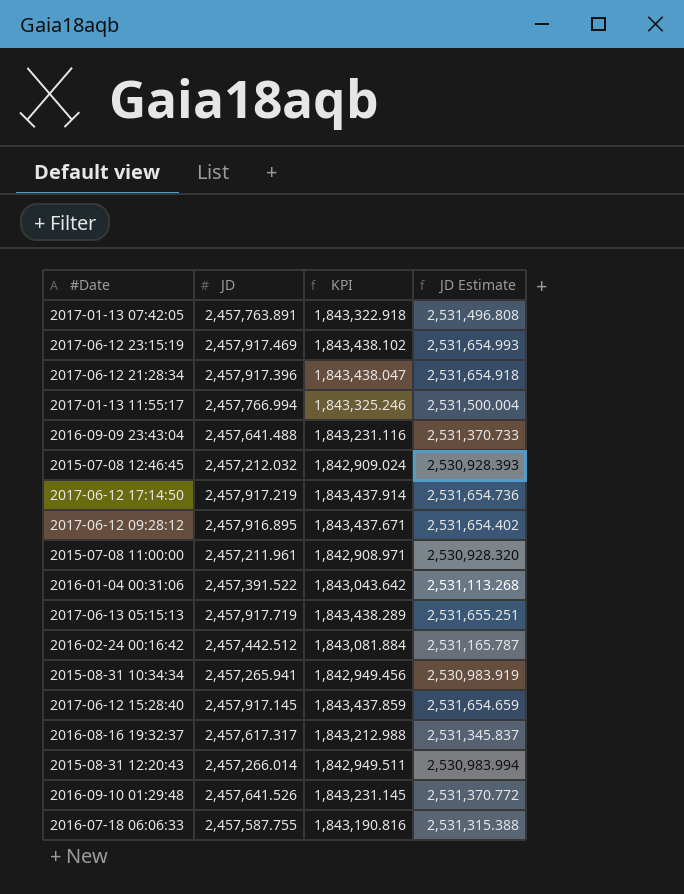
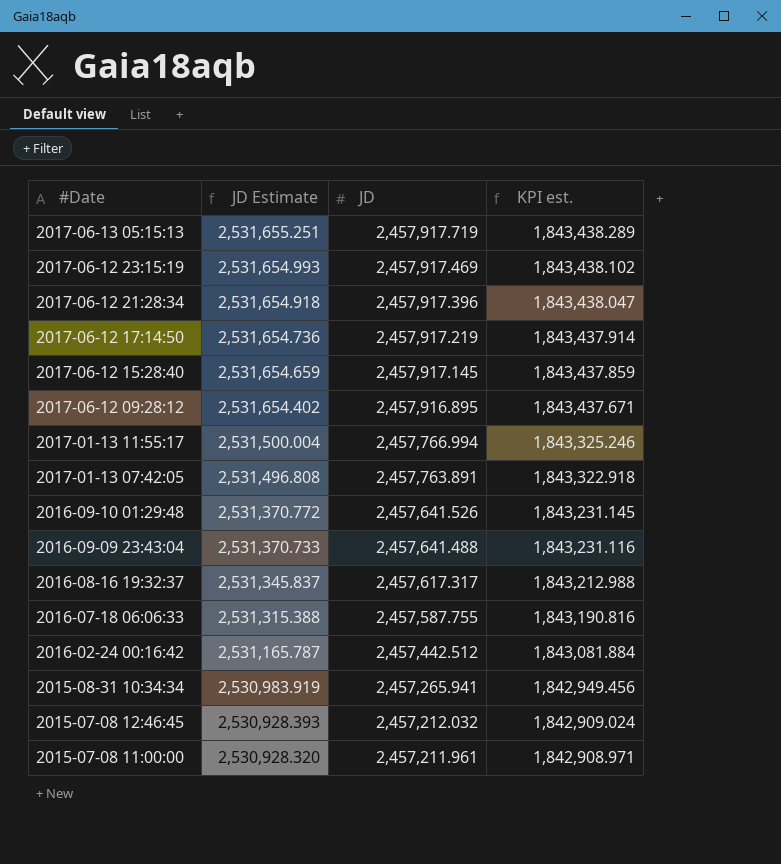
row order: none -> #Date descending
column JD Estimate | position: 4 -> 2
column name: KPI -> KPI est.
row 2016-01-04 00:31:06: 2,457,391.522 | 1,843,043.642 | 2,531,113.268 -> none
row 2015-08-31 12:20:43: 2,457,266.014 | 1,842,949.511 | 2,530,983.994 -> none

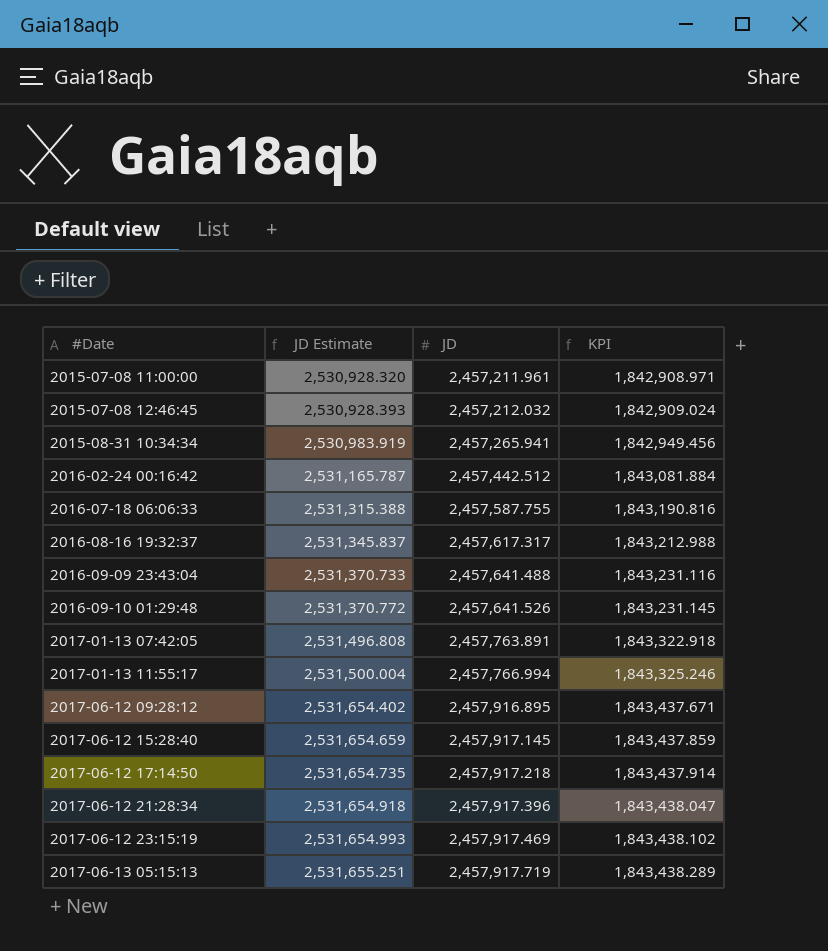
row order: #Date descending -> #Date ascending
column name: KPI est. -> KPI
2017-06-12 17:14:50 | JD Estimate: 2,531,654.736 -> 2,531,654.735
2017-06-12 17:14:50 | JD: 2,457,917.219 -> 2,457,917.218

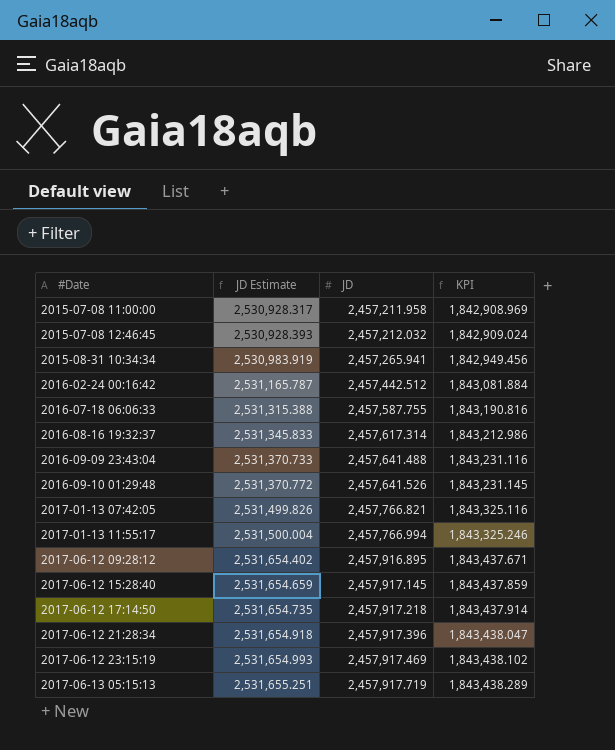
2015-07-08 11:00:00 | JD Estimate: 2,530,928.320 -> 2,530,928.317
2015-07-08 11:00:00 | JD: 2,457,211.961 -> 2,457,211.958
2015-07-08 11:00:00 | KPI: 1,842,908.971 -> 1,842,908.969
2016-08-16 19:32:37 | JD Estimate: 2,531,345.837 -> 2,531,345.833
2016-08-16 19:32:37 | JD: 2,457,617.317 -> 2,457,617.314
2016-08-16 19:32:37 | KPI: 1,843,212.988 -> 1,843,212.986
2017-01-13 07:42:05 | JD Estimate: 2,531,496.808 -> 2,531,499.826
2017-01-13 07:42:05 | JD: 2,457,763.891 -> 2,457,766.821
2017-01-13 07:42:05 | KPI: 1,843,322.918 -> 1,843,325.116

